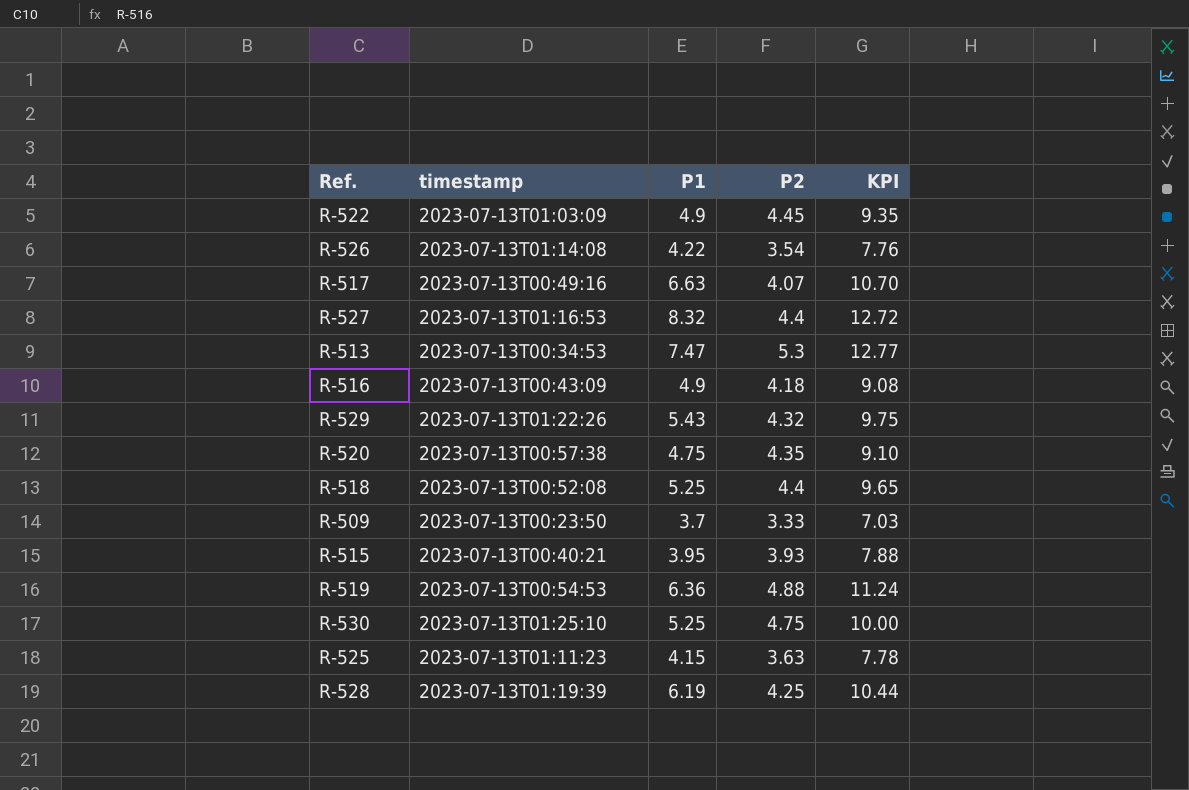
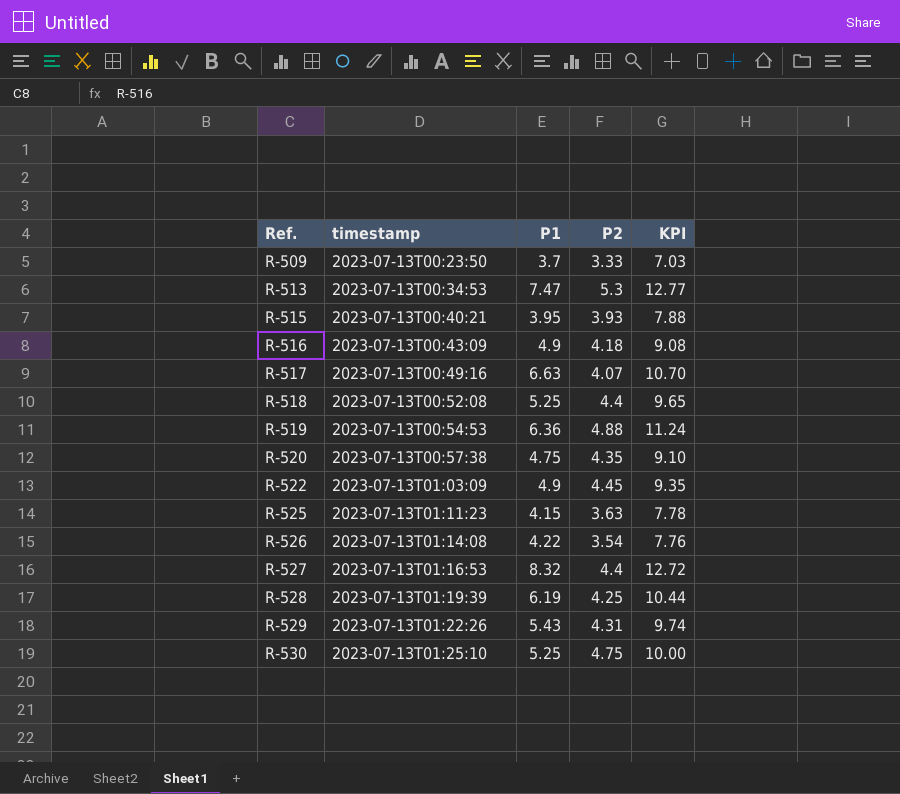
row order: none -> Ref. ascending
R-529 | P2: 4.32 -> 4.31
R-529 | KPI: 9.75 -> 9.74

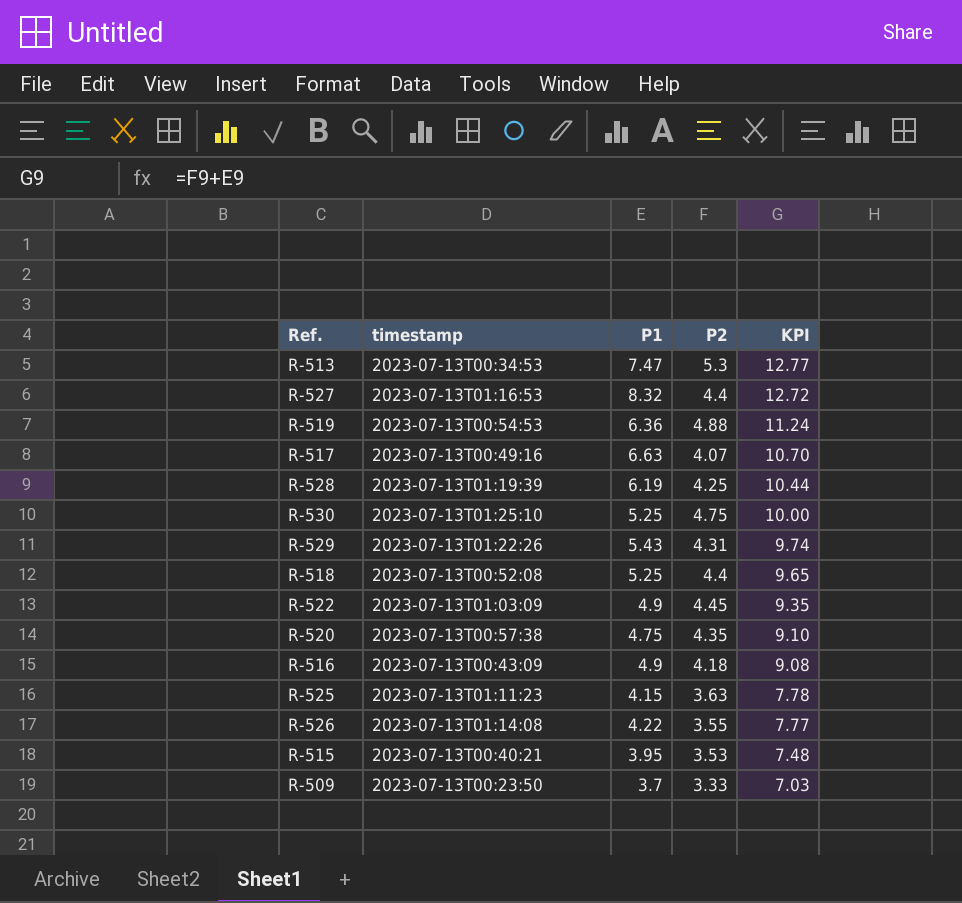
row order: Ref. ascending -> KPI descending
R-526 | P2: 3.54 -> 3.55
R-526 | KPI: 7.76 -> 7.77
R-515 | P2: 3.93 -> 3.53
R-515 | KPI: 7.88 -> 7.48

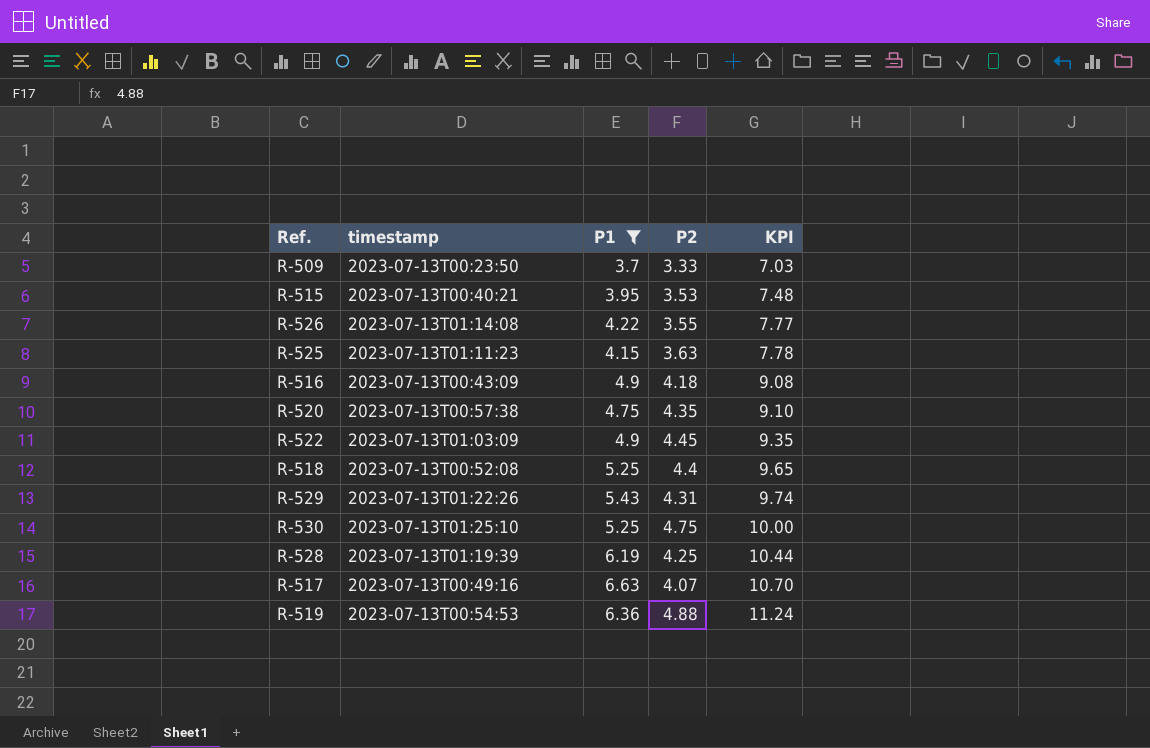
filter: none -> P1 <= 6.63
row order: KPI descending -> KPI ascending

